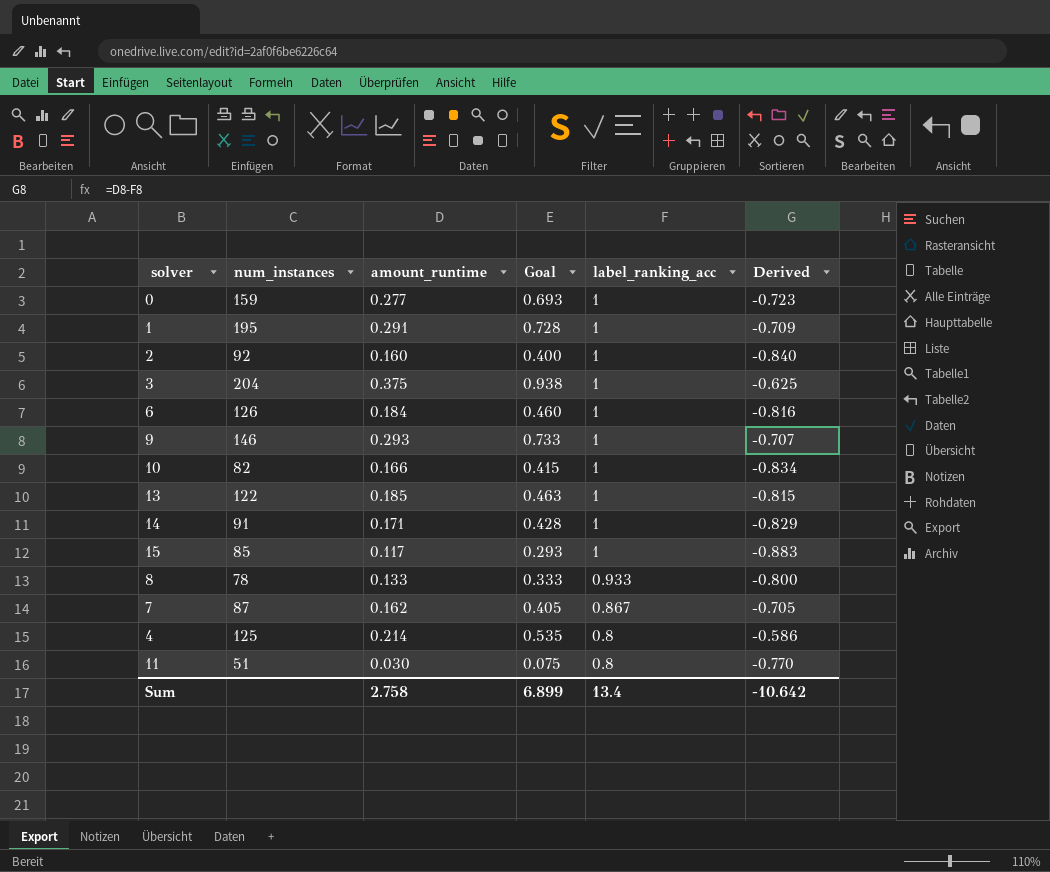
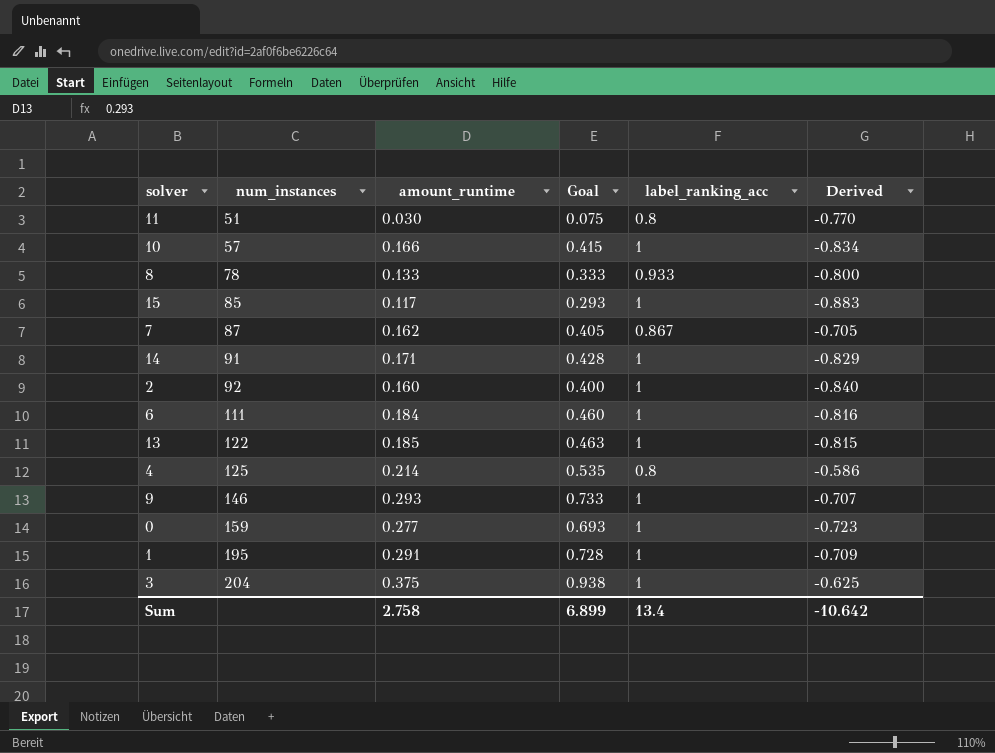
row order: label_ranking_acc descending -> num_instances ascending
10 | num_instances: 82 -> 57
6 | num_instances: 126 -> 111

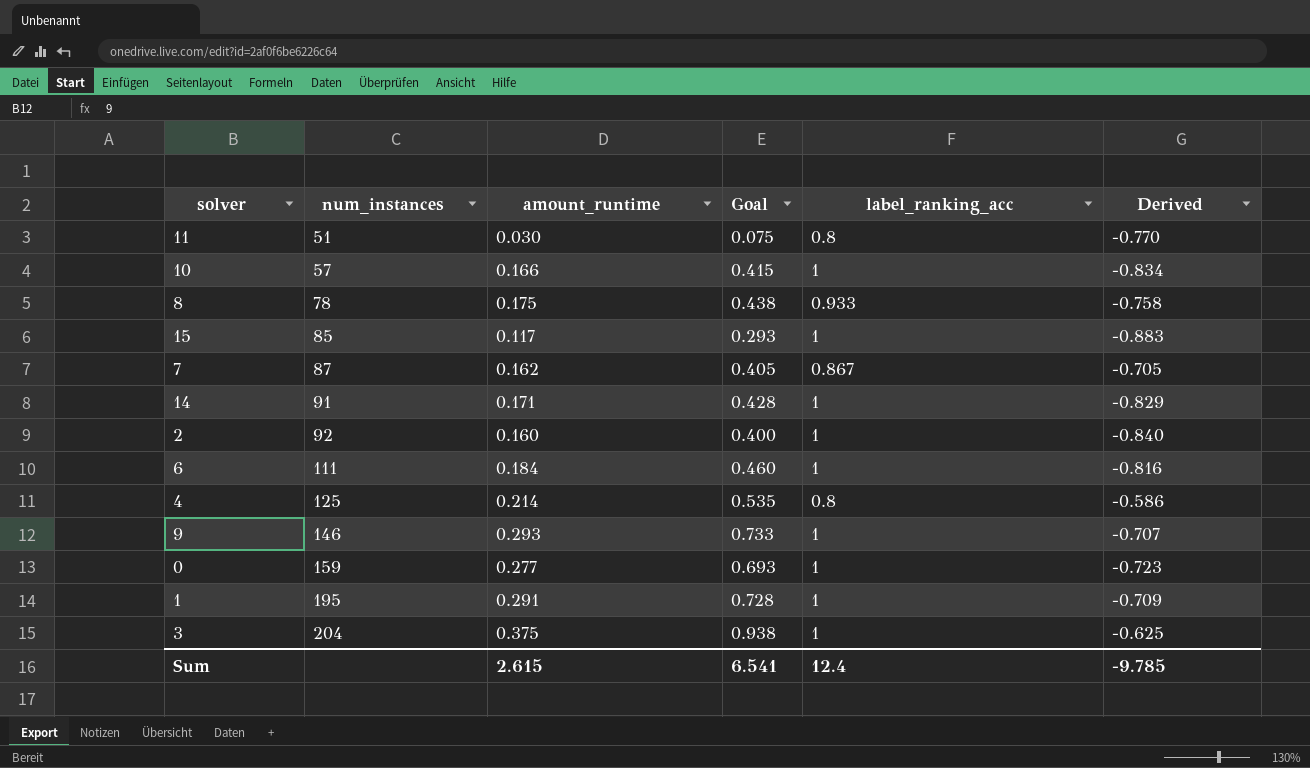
row 13: 122 | 0.185 | 0.463 | 1 | -0.815 -> none
8 | amount_runtime: 0.133 -> 0.175
8 | Goal: 0.333 -> 0.438
8 | Derived: -0.800 -> -0.758
Sum | amount_runtime: 2.758 -> 2.615
Sum | Goal: 6.899 -> 6.541
Sum | label_ranking_acc: 13.4 -> 12.4
Sum | Derived: -10.642 -> -9.785

